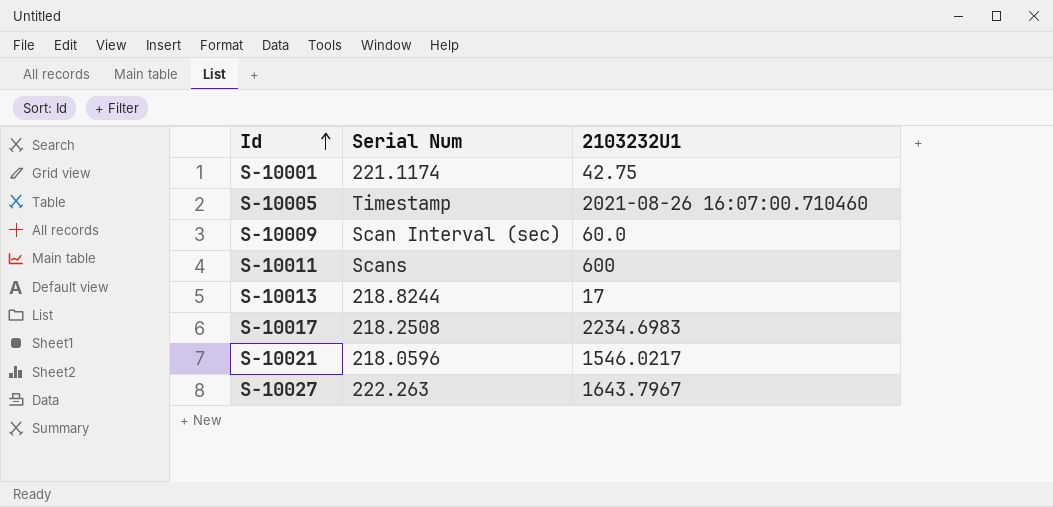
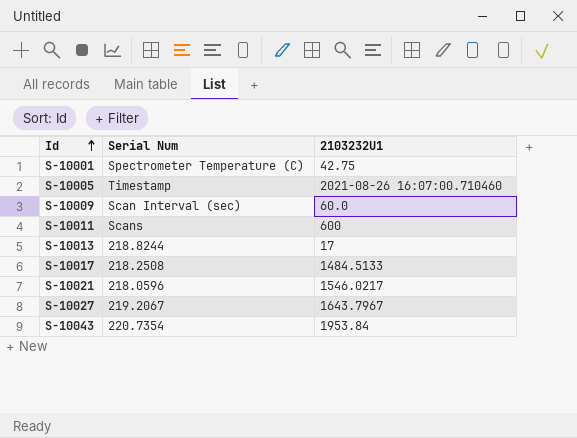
S-10001 | Serial Num: 221.1174 -> Spectrometer Temperature (C)
S-10017 | 2103232U1: 2234.6983 -> 1484.5133
S-10027 | Serial Num: 222.263 -> 219.2067
row S-10043: none -> 220.7354 | 1953.84

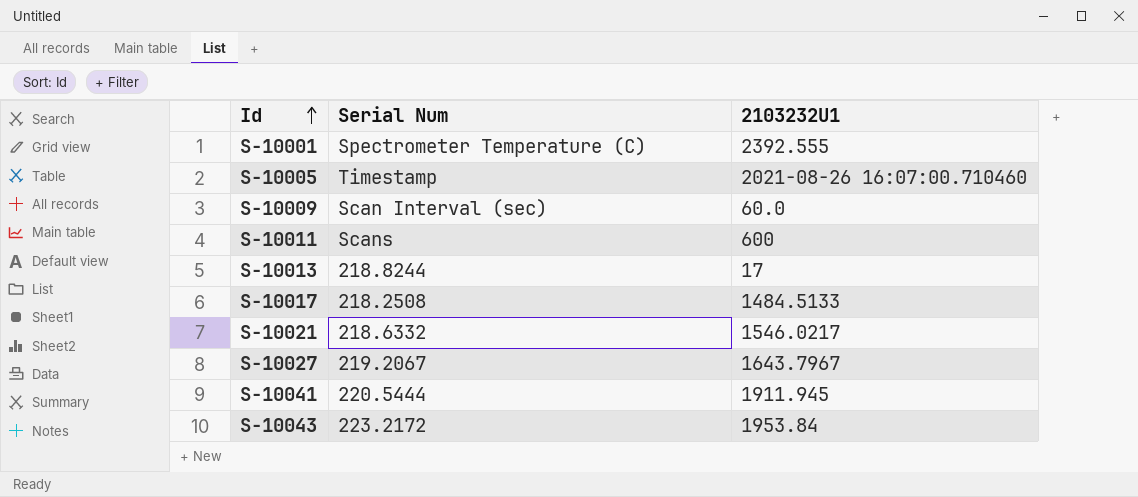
S-10001 | 2103232U1: 42.75 -> 2392.555
S-10021 | Serial Num: 218.0596 -> 218.6332
row S-10041: none -> 220.5444 | 1911.945
S-10043 | Serial Num: 220.7354 -> 223.2172

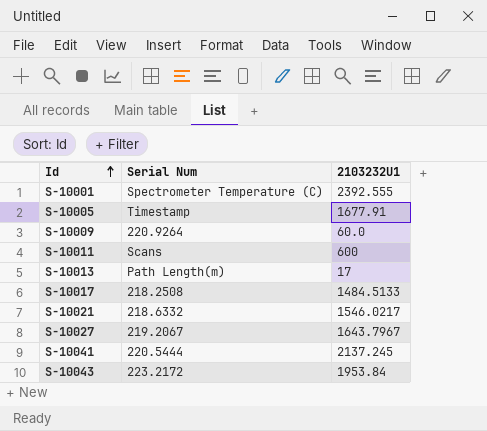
S-10005 | 2103232U1: 2021-08-26 16:07:00.710460 -> 1677.91
S-10009 | Serial Num: Scan Interval (sec) -> 220.9264
S-10013 | Serial Num: 218.8244 -> Path Length(m)
S-10041 | 2103232U1: 1911.945 -> 2137.245

